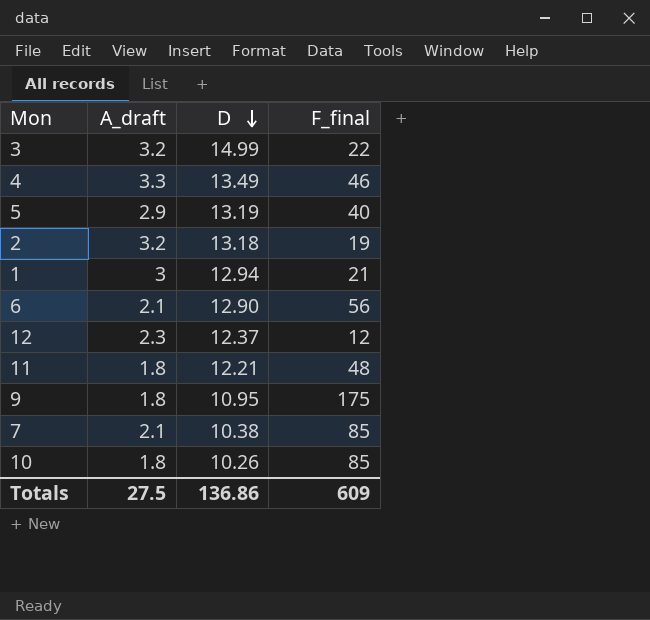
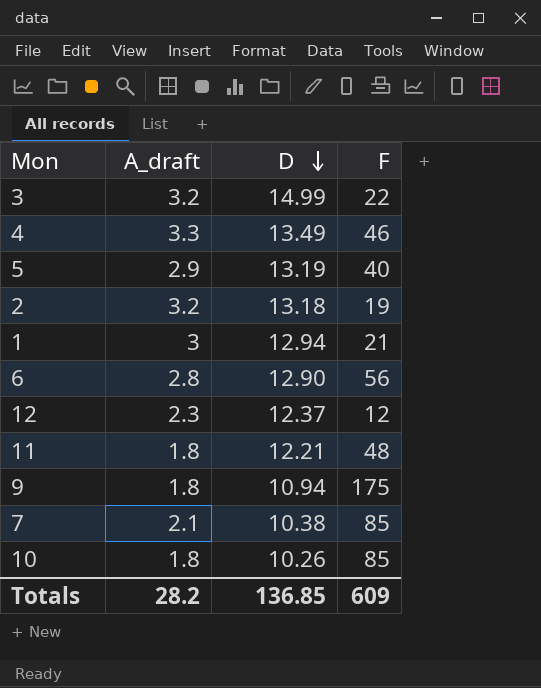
column name: F_final -> F
6 | A_draft: 2.1 -> 2.8
9 | D: 10.95 -> 10.94
Totals | A_draft: 27.5 -> 28.2
Totals | D: 136.86 -> 136.85

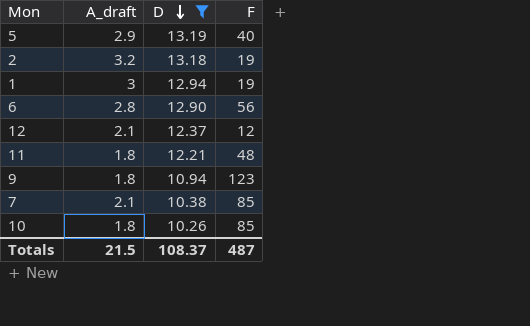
filter: none -> D <= 13.19
1 | F: 21 -> 19
12 | A_draft: 2.3 -> 2.1
9 | F: 175 -> 123
Totals | A_draft: 28.2 -> 21.5
Totals | D: 136.85 -> 108.37
Totals | F: 609 -> 487

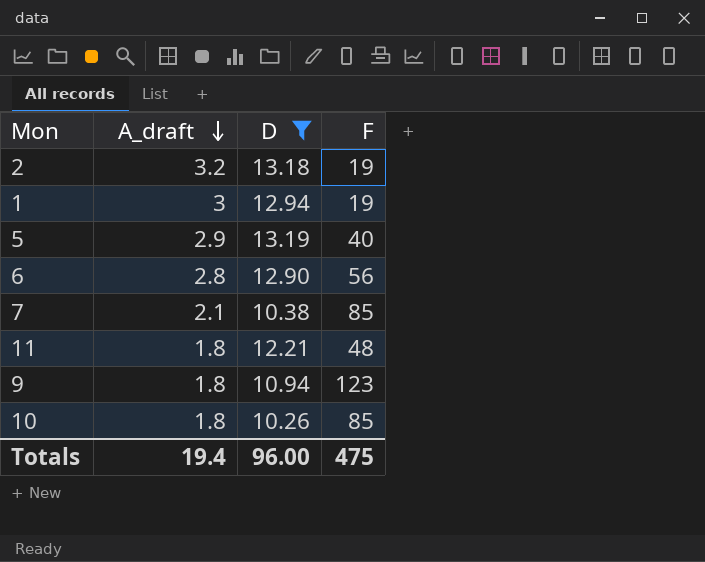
row order: D descending -> A_draft descending
row 12: 2.1 | 12.37 | 12 -> none
Totals | A_draft: 21.5 -> 19.4
Totals | D: 108.37 -> 96.00
Totals | F: 487 -> 475

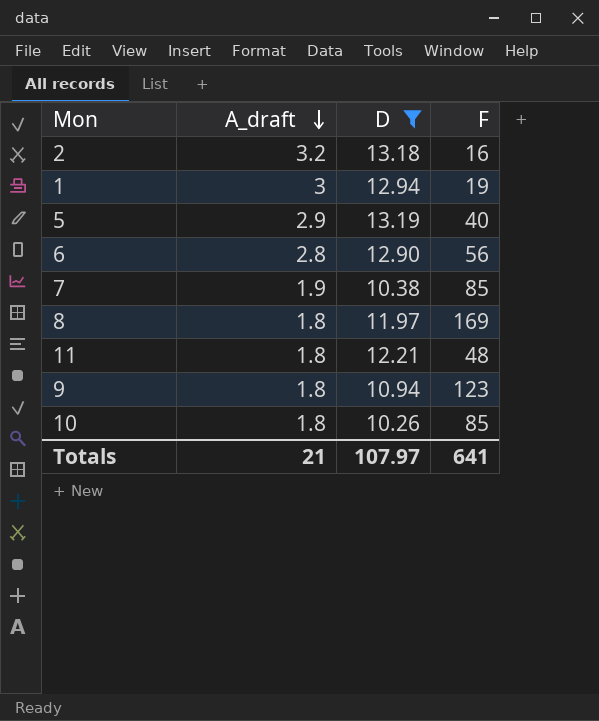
2 | F: 19 -> 16
7 | A_draft: 2.1 -> 1.9
row 8: none -> 1.8 | 11.97 | 169
Totals | A_draft: 19.4 -> 21
Totals | D: 96.00 -> 107.97
Totals | F: 475 -> 641

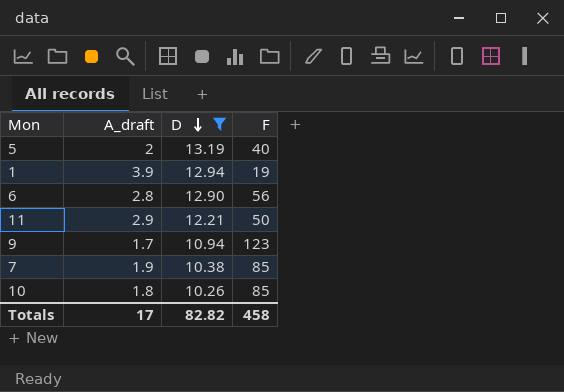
row order: A_draft descending -> D descending
row 2: 3.2 | 13.18 | 16 -> none
row 8: 1.8 | 11.97 | 169 -> none
5 | A_draft: 2.9 -> 2
1 | A_draft: 3 -> 3.9
11 | A_draft: 1.8 -> 2.9
11 | F: 48 -> 50
9 | A_draft: 1.8 -> 1.7
Totals | A_draft: 21 -> 17
Totals | D: 107.97 -> 82.82
Totals | F: 641 -> 458

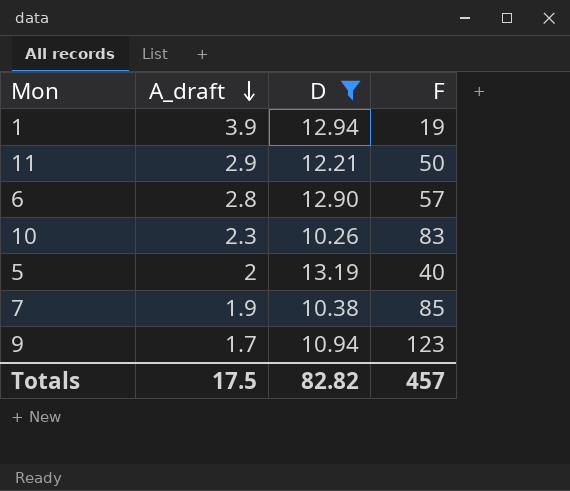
row order: D descending -> A_draft descending
6 | F: 56 -> 57
10 | A_draft: 1.8 -> 2.3
10 | F: 85 -> 83
Totals | A_draft: 17 -> 17.5
Totals | F: 458 -> 457

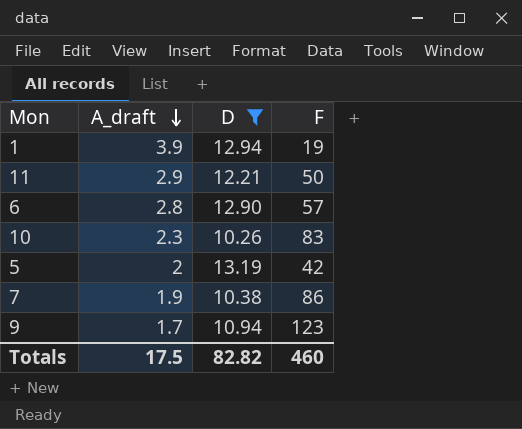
5 | F: 40 -> 42
7 | F: 85 -> 86
Totals | F: 457 -> 460

